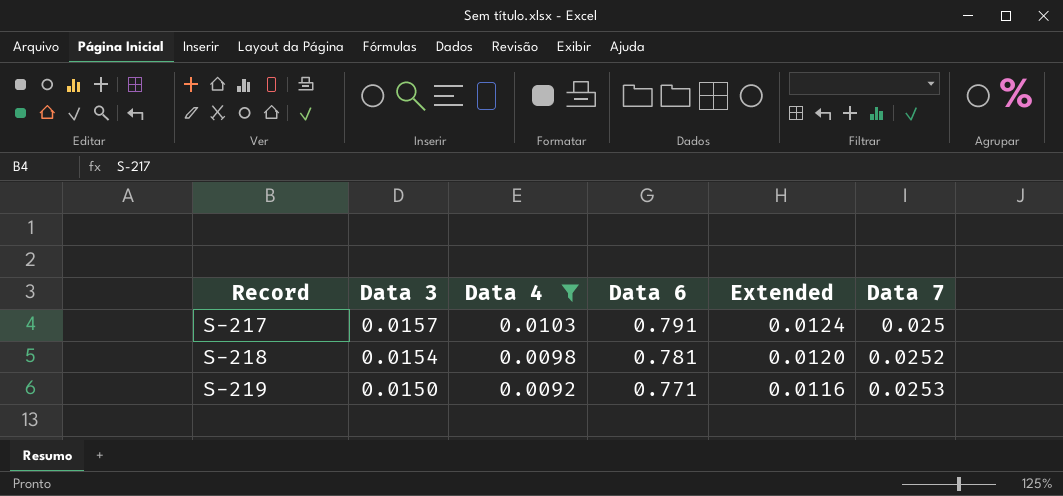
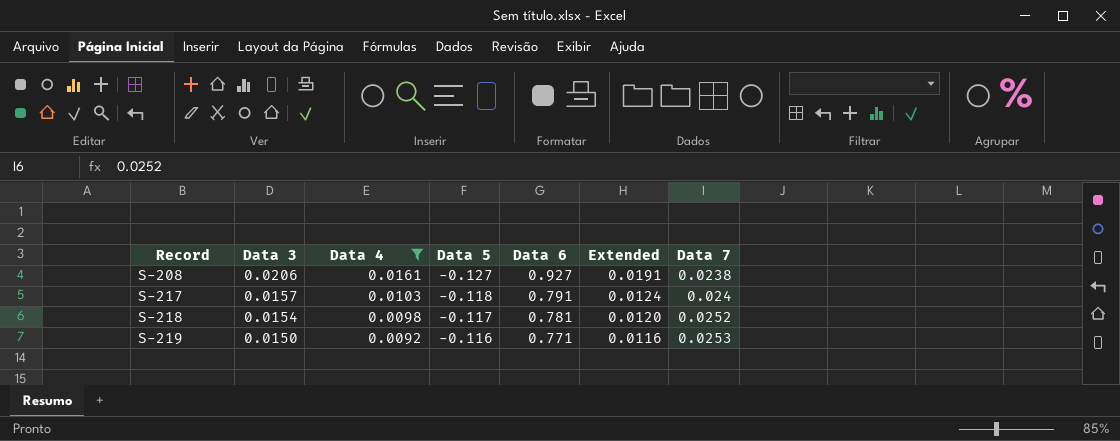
column Data 5 | position: none -> 4
row S-208: none -> 0.0206 | 0.0161 | -0.127 | 0.927 | 0.0191 | 0.0238
S-217 | Data 7: 0.025 -> 0.024

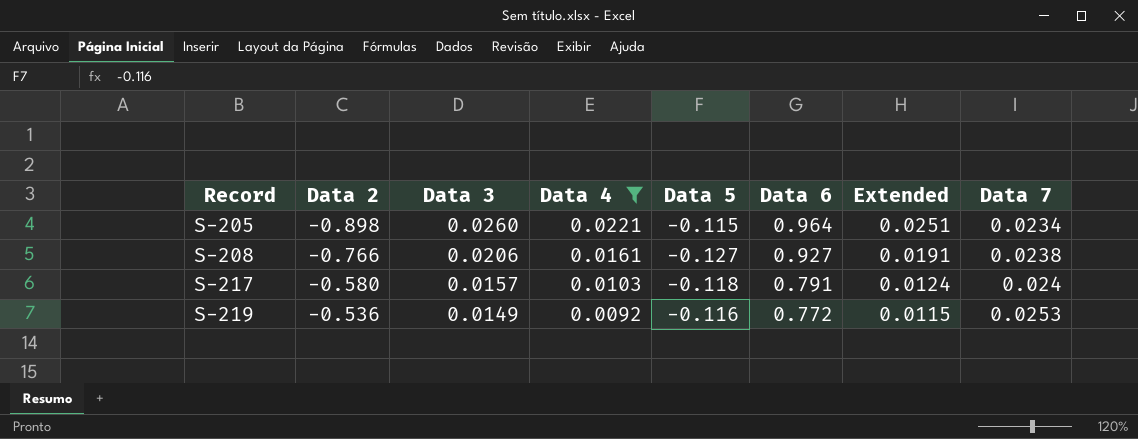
column Data 2 | position: none -> 2
row S-218: 0.0154 | 0.0098 | -0.117 | 0.781 | 0.0120 | 0.0252 -> none
row S-205: none -> -0.898 | 0.0260 | 0.0221 | -0.115 | 0.964 | 0.0251 | 0.0234
S-219 | Data 3: 0.0150 -> 0.0149
S-219 | Data 6: 0.771 -> 0.772
S-219 | Extended: 0.0116 -> 0.0115

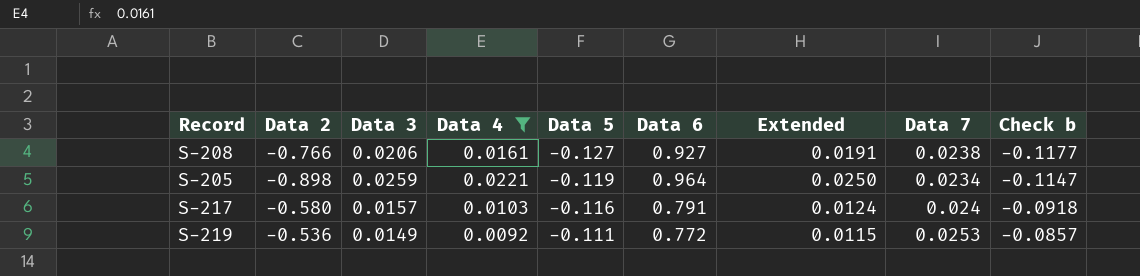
row order: Record ascending -> Data 5 ascending
column Check b | formula: none -> [Data 5] * [Data 6]
S-205 | Data 3: 0.0260 -> 0.0259
S-205 | Data 5: -0.115 -> -0.119
S-205 | Extended: 0.0251 -> 0.0250
S-217 | Data 5: -0.118 -> -0.116
S-219 | Data 5: -0.116 -> -0.111

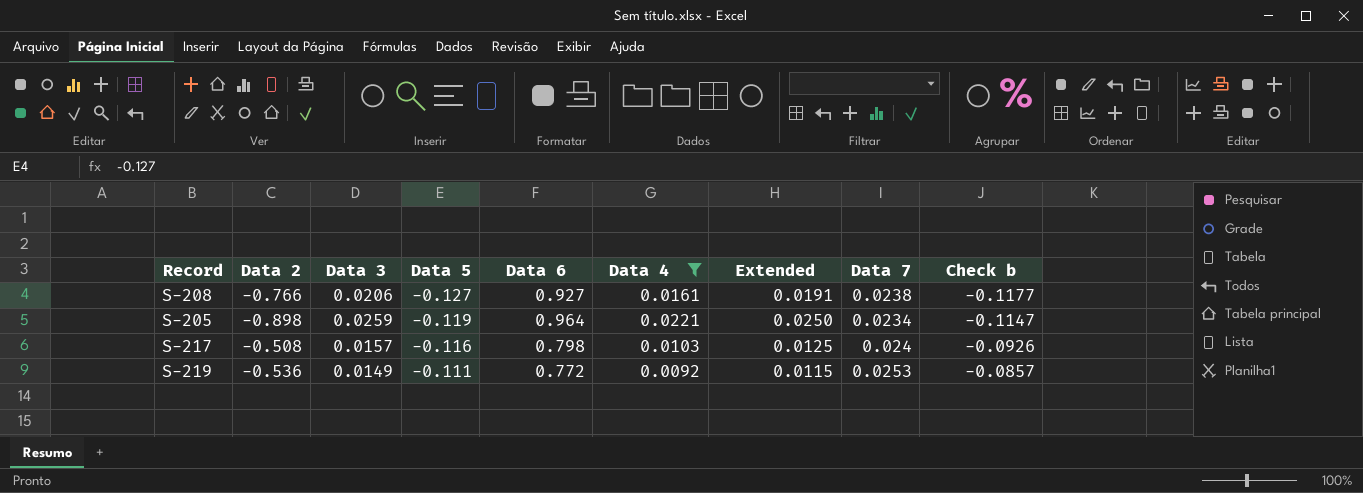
column Data 4 | position: 4 -> 6
S-217 | Data 2: -0.580 -> -0.508
S-217 | Data 6: 0.791 -> 0.798
S-217 | Extended: 0.0124 -> 0.0125
S-217 | Check b: -0.0918 -> -0.0926

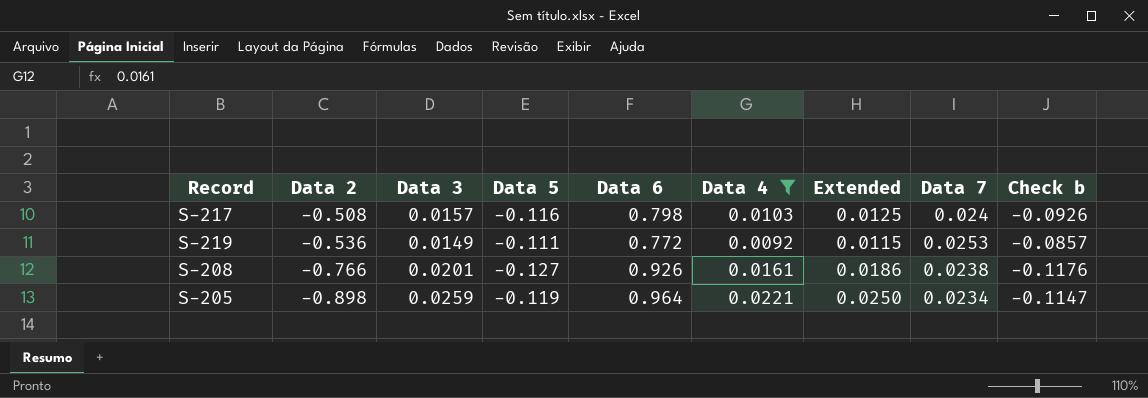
row order: Data 5 ascending -> Data 2 descending
S-208 | Data 3: 0.0206 -> 0.0201
S-208 | Data 6: 0.927 -> 0.926
S-208 | Extended: 0.0191 -> 0.0186
S-208 | Check b: -0.1177 -> -0.1176

